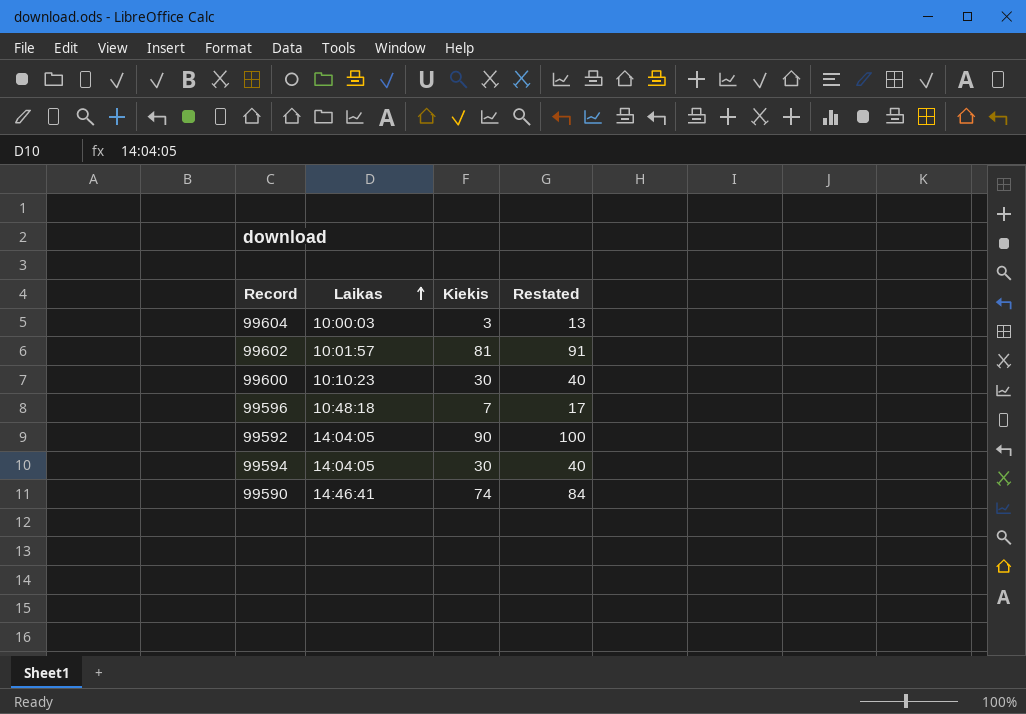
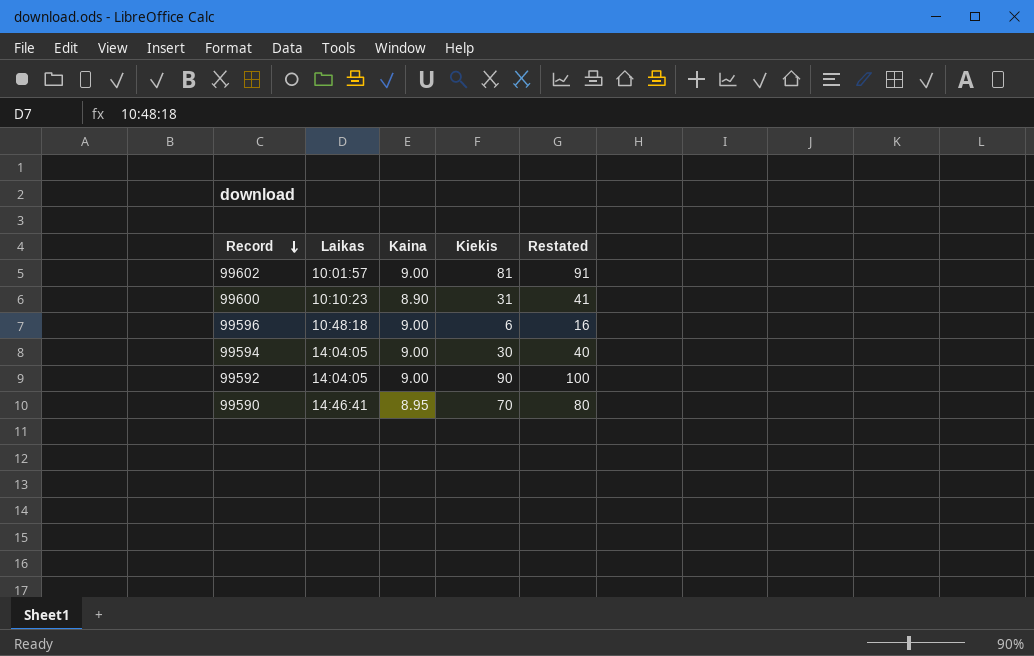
row order: Laikas ascending -> Record descending
column Kaina | position: none -> 3
row 99604: 10:00:03 | 3 | 13 -> none
99600 | Kiekis: 30 -> 31
99600 | Restated: 40 -> 41
99596 | Kiekis: 7 -> 6
99596 | Restated: 17 -> 16
99590 | Kiekis: 74 -> 70
99590 | Restated: 84 -> 80

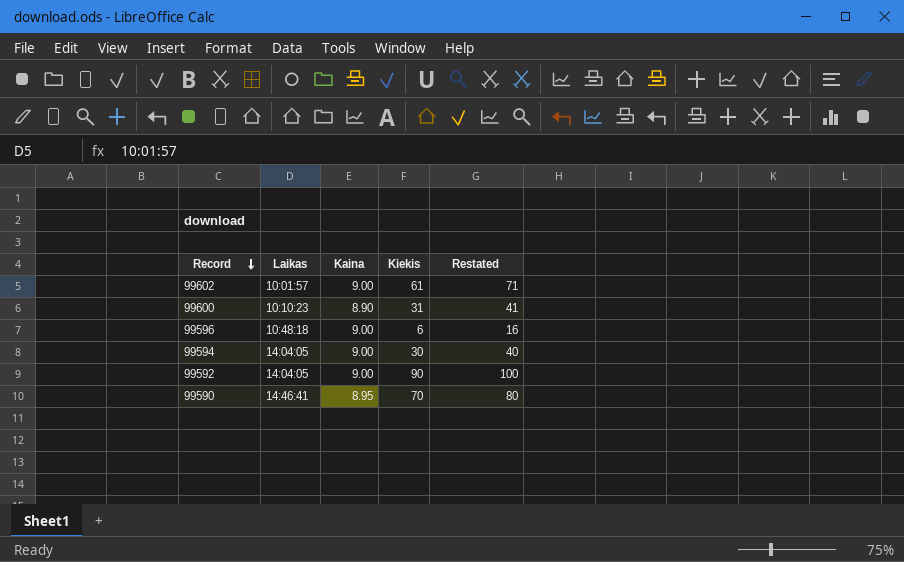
99602 | Kiekis: 81 -> 61
99602 | Restated: 91 -> 71

